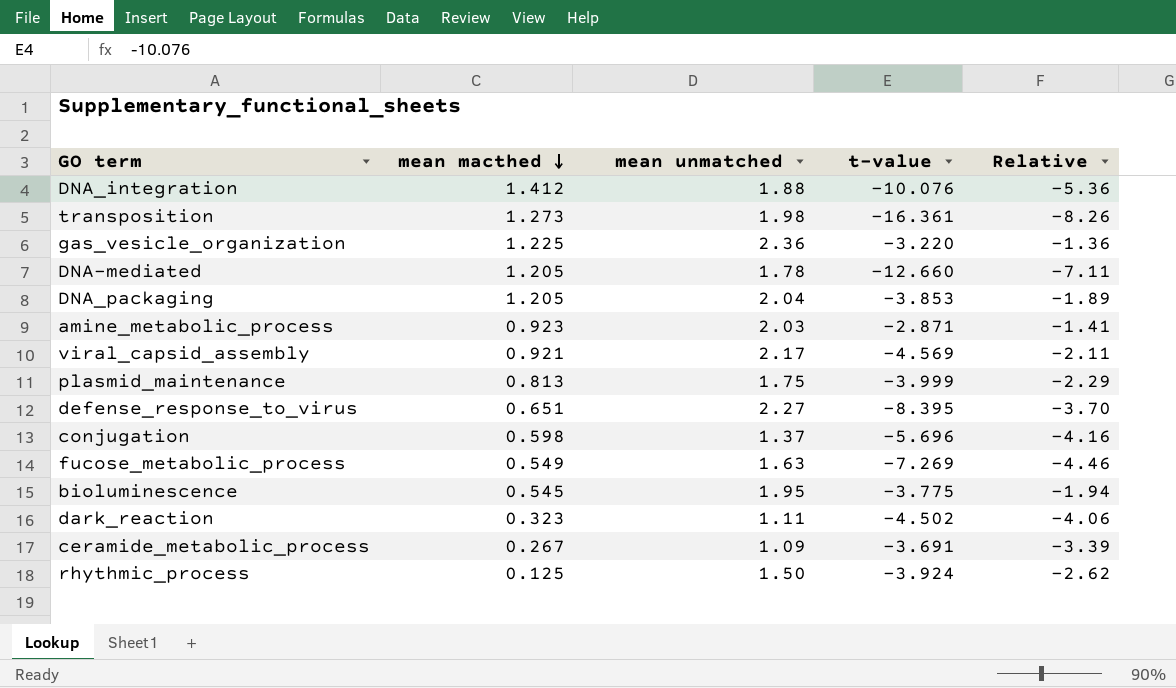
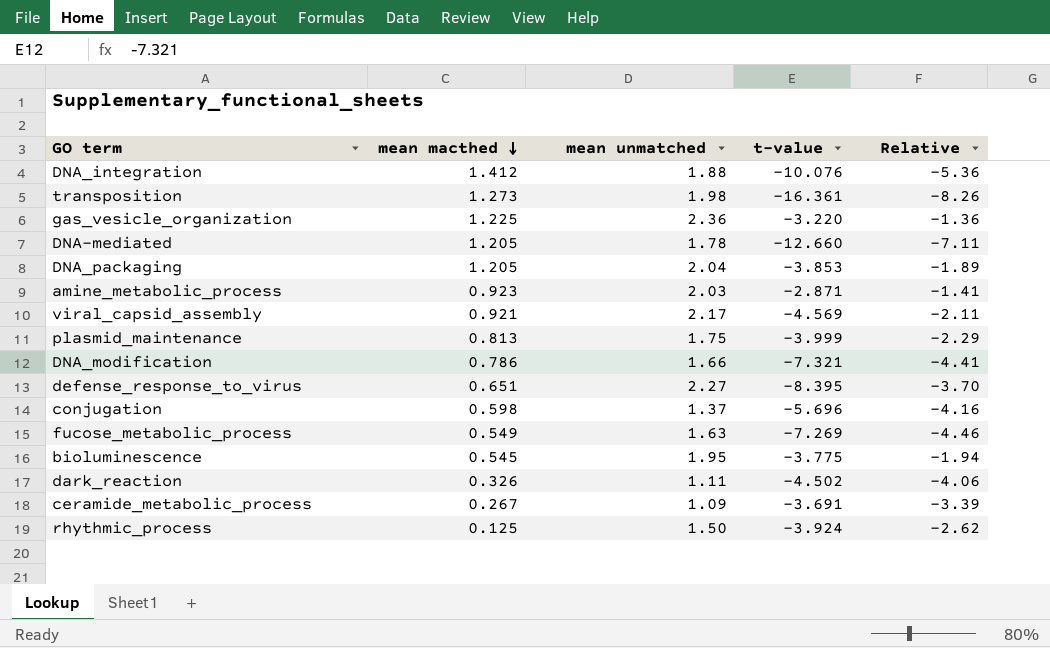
row DNA_modification: none -> 0.786 | 1.66 | -7.321 | -4.41
dark_reaction | mean macthed: 0.323 -> 0.326

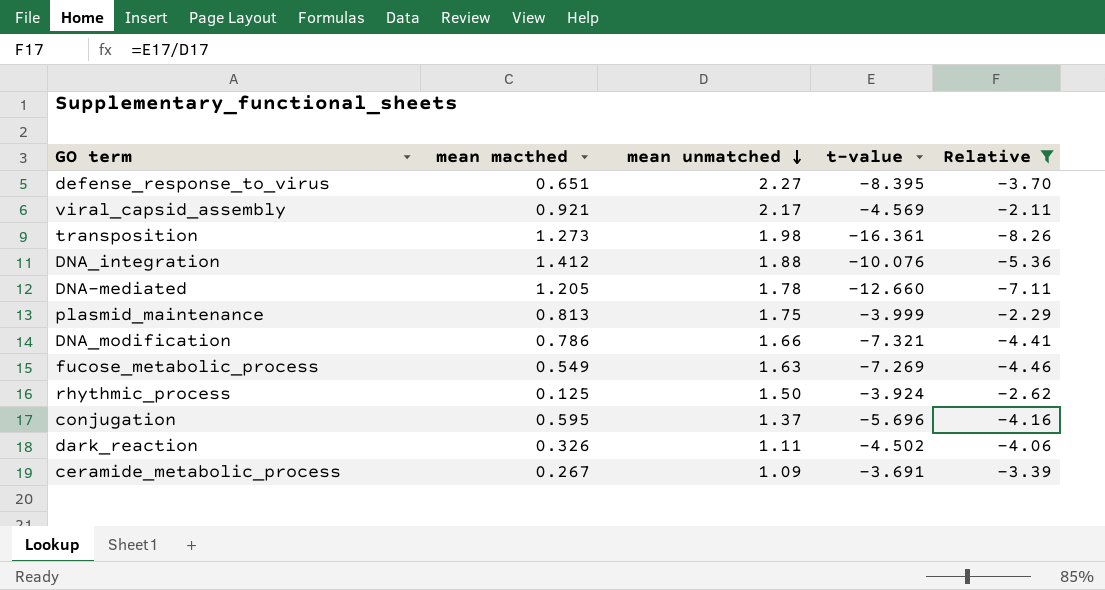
filter: none -> Relative <= -2.11
row order: mean macthed descending -> mean unmatched descending
conjugation | mean macthed: 0.598 -> 0.595

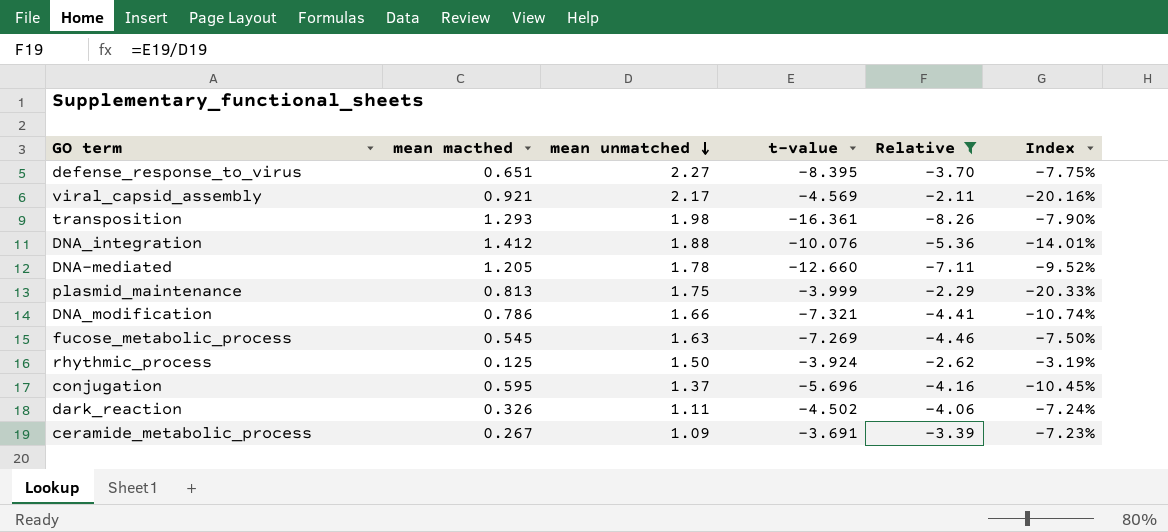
column Index | formula: none -> [mean macthed] / [t-value]
transposition | mean macthed: 1.273 -> 1.293
fucose_metabolic_process | mean macthed: 0.549 -> 0.545

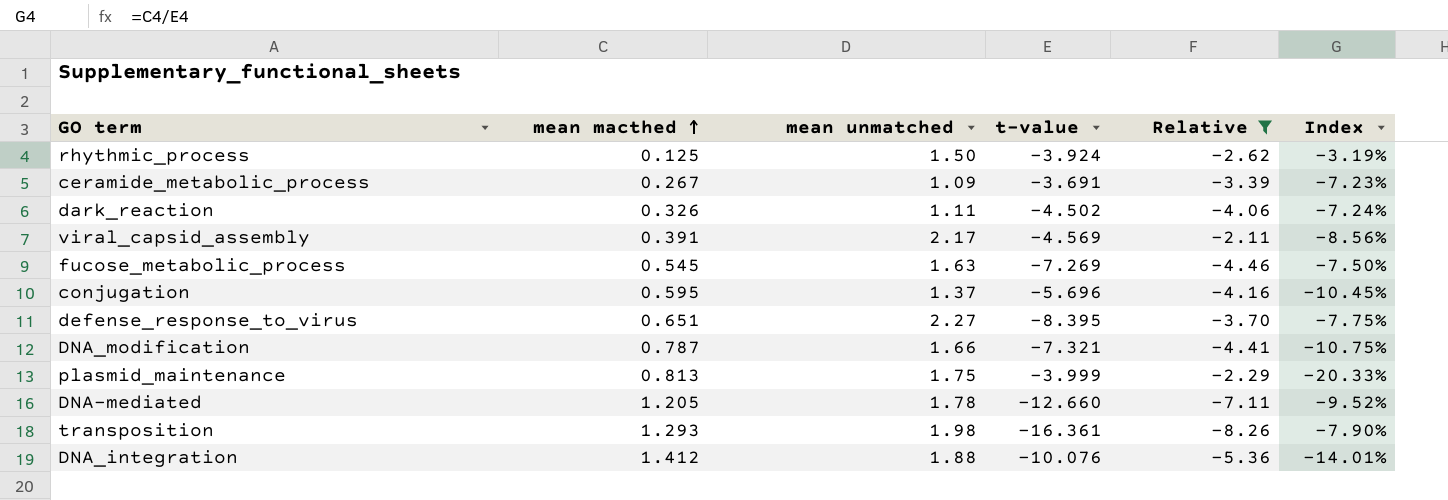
row order: mean unmatched descending -> mean macthed ascending
viral_capsid_assembly | mean macthed: 0.921 -> 0.391
viral_capsid_assembly | Index: -20.16% -> -8.56%
DNA_modification | mean macthed: 0.786 -> 0.787
DNA_modification | Index: -10.74% -> -10.75%

